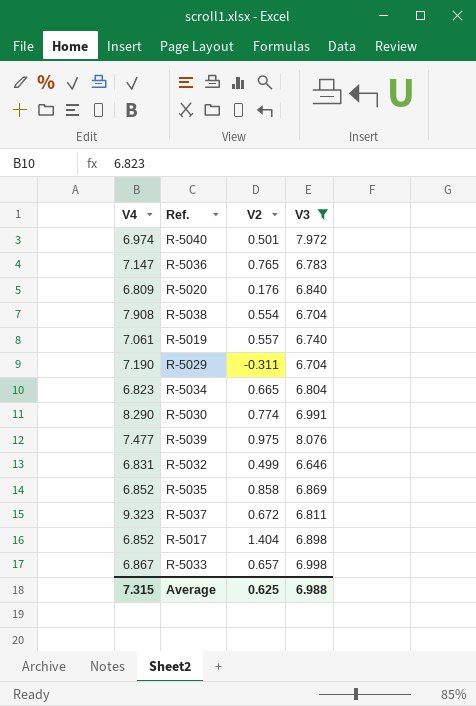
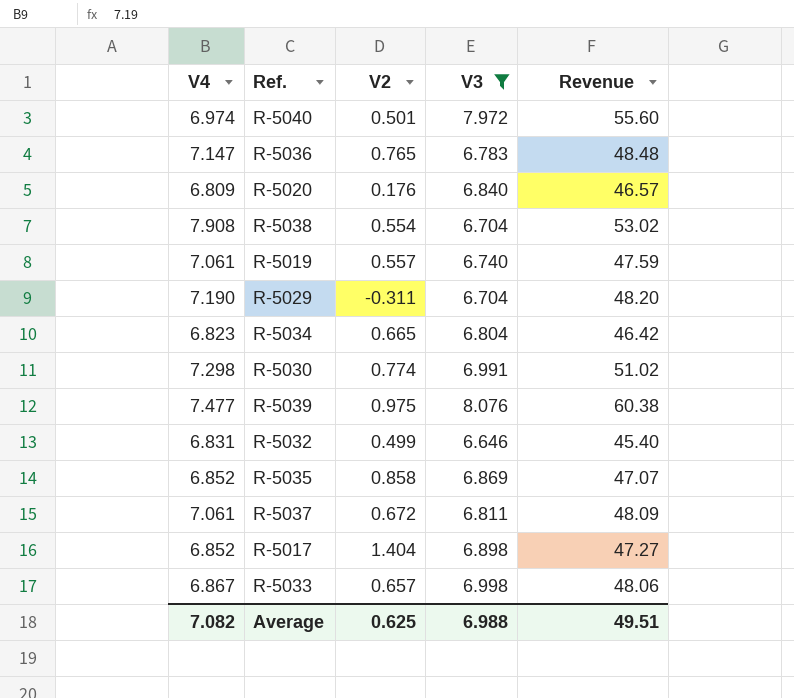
column Revenue | formula: none -> [V4] * [V3]
R-5030 | V4: 8.290 -> 7.298
R-5037 | V4: 9.323 -> 7.061
Average | V4: 7.315 -> 7.082

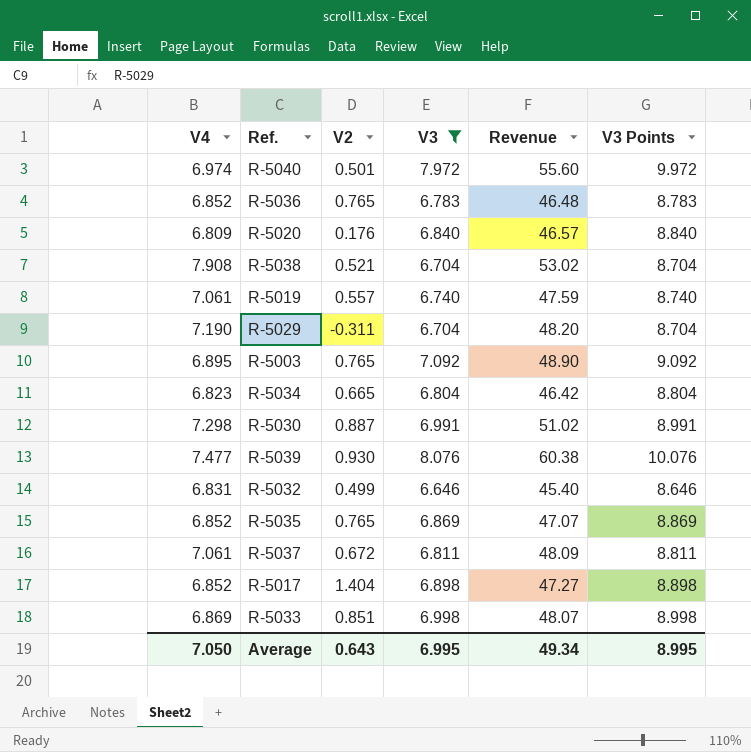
column V3 Points | formula: none -> [V3] + 2
R-5036 | V4: 7.147 -> 6.852
R-5036 | Revenue: 48.48 -> 46.48
R-5038 | V2: 0.554 -> 0.521
row R-5003: none -> 6.895 | 0.765 | 7.092 | 48.90 | 9.092
R-5030 | V2: 0.774 -> 0.887
R-5039 | V2: 0.975 -> 0.930
R-5035 | V2: 0.858 -> 0.765
R-5033 | V4: 6.867 -> 6.869
R-5033 | V2: 0.657 -> 0.851
R-5033 | Revenue: 48.06 -> 48.07
Average | V4: 7.082 -> 7.050
Average | V2: 0.625 -> 0.643
Average | V3: 6.988 -> 6.995
Average | Revenue: 49.51 -> 49.34

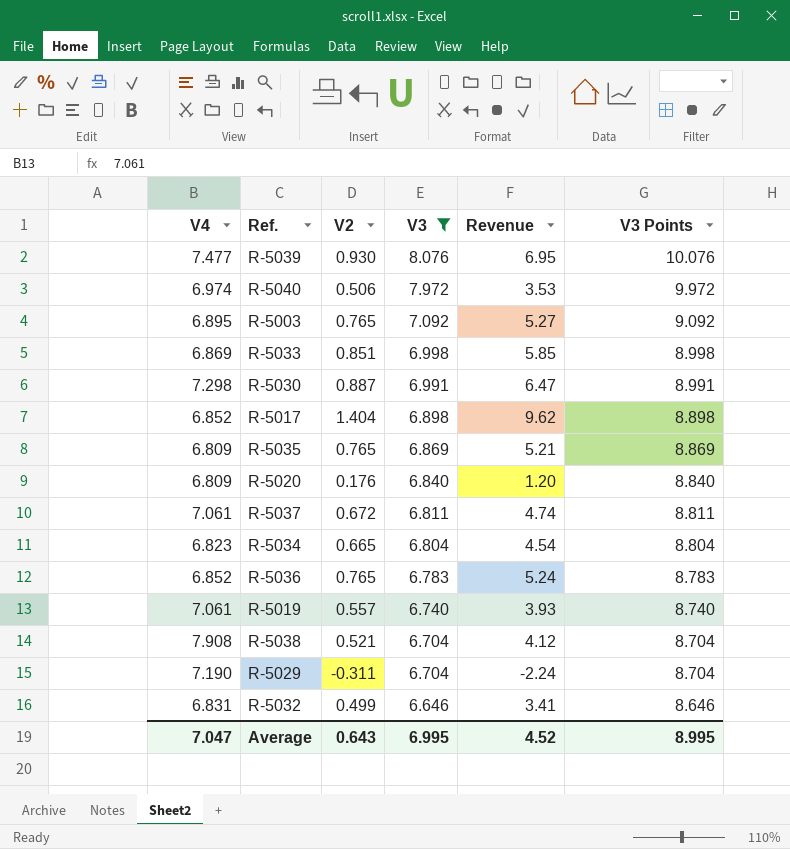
row order: none -> V3 descending
column Revenue | formula: [V4] * [V3] -> [V4] * [V2]
R-5040 | V2: 0.501 -> 0.506
R-5035 | V4: 6.852 -> 6.809
Average | V4: 7.050 -> 7.047
Average | Revenue: 49.34 -> 4.52

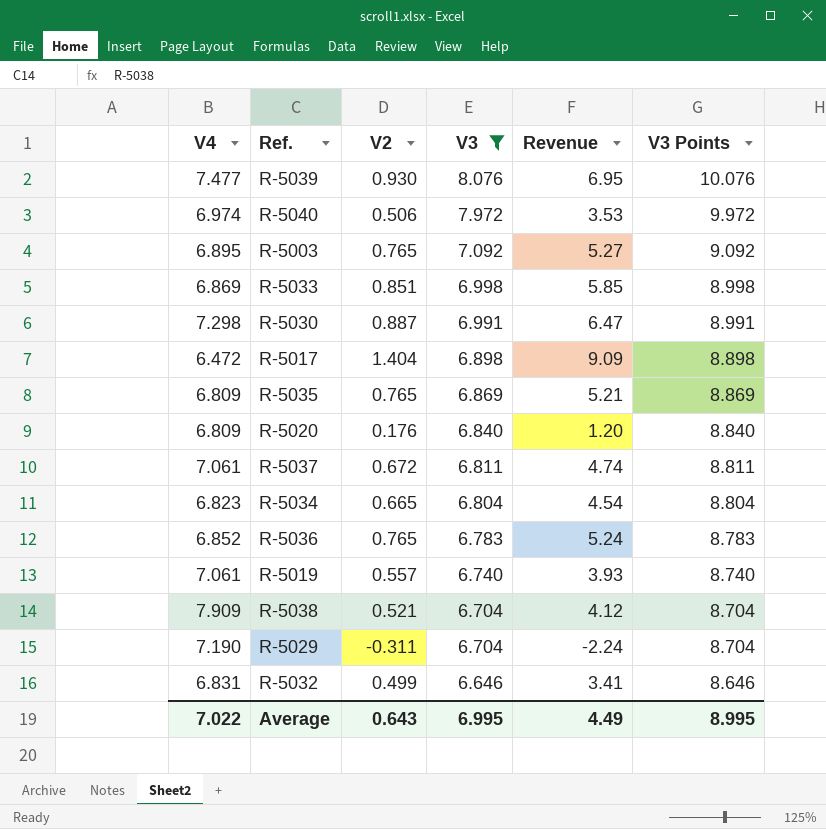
R-5017 | V4: 6.852 -> 6.472
R-5017 | Revenue: 9.62 -> 9.09
R-5038 | V4: 7.908 -> 7.909
Average | V4: 7.047 -> 7.022
Average | Revenue: 4.52 -> 4.49

